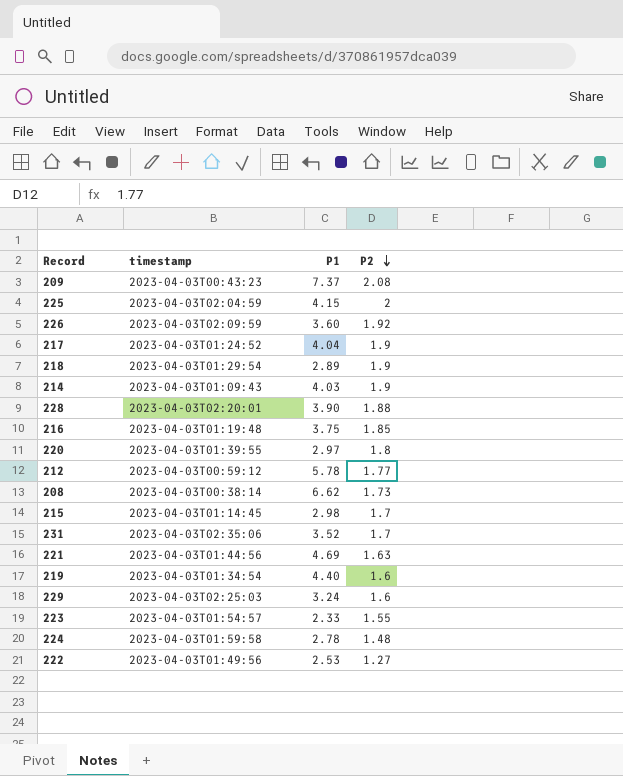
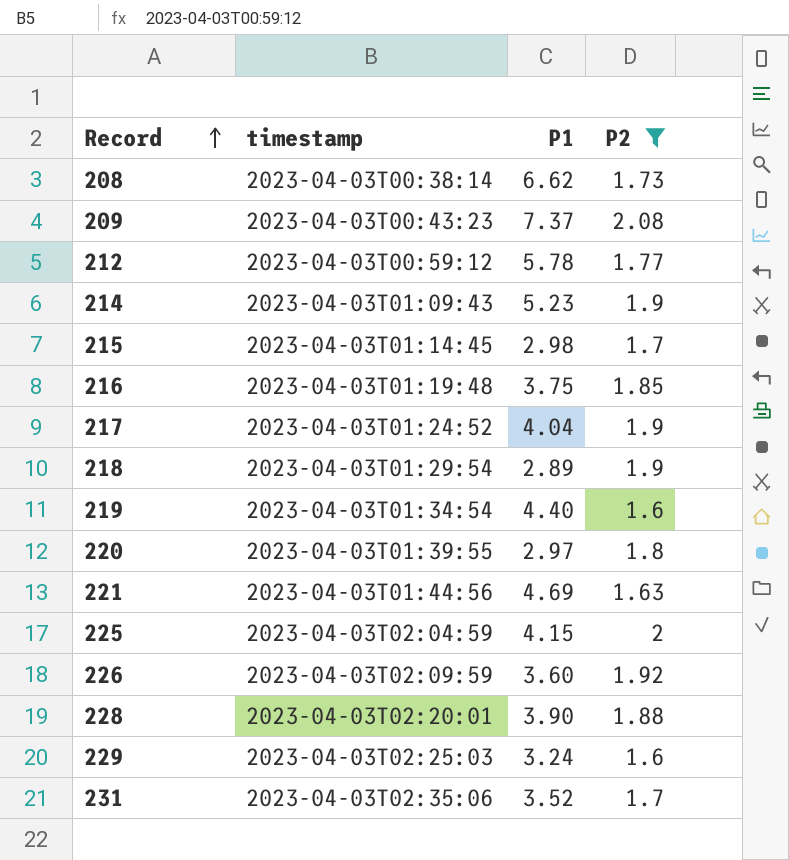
filter: none -> P2 >= 1.6
row order: P2 descending -> Record ascending
214 | P1: 4.03 -> 5.23

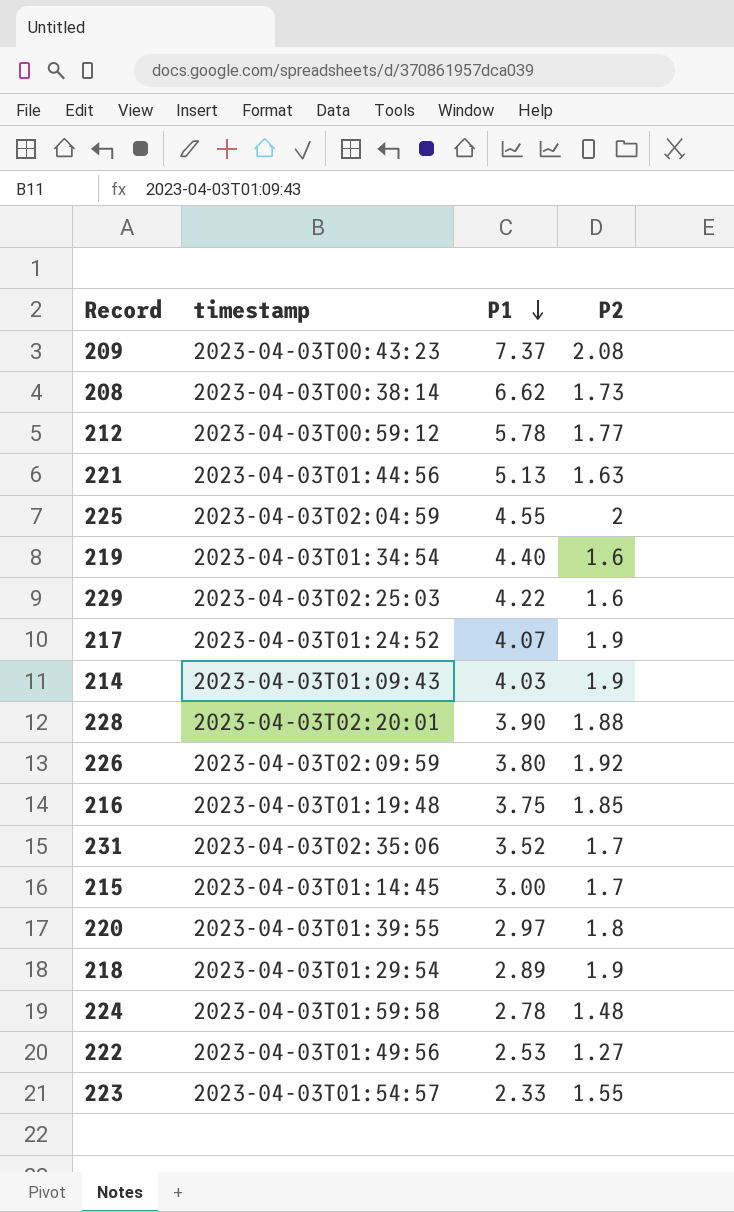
filter: P2 >= 1.6 -> none
row order: Record ascending -> P1 descending
221 | P1: 4.69 -> 5.13
225 | P1: 4.15 -> 4.55
229 | P1: 3.24 -> 4.22
217 | P1: 4.04 -> 4.07
214 | P1: 5.23 -> 4.03
226 | P1: 3.60 -> 3.80
215 | P1: 2.98 -> 3.00

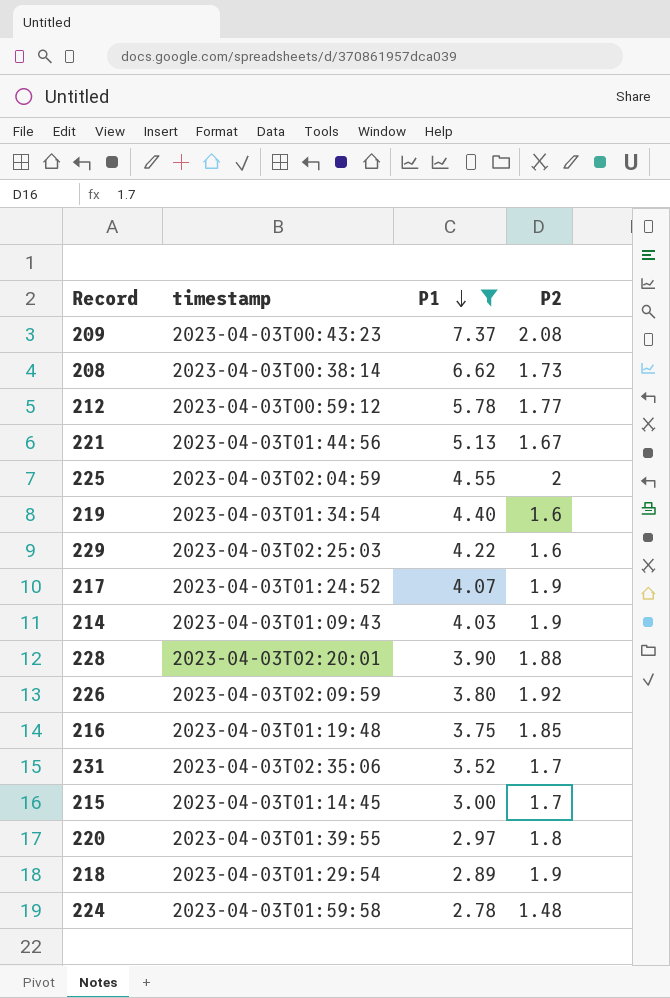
filter: none -> P1 >= 2.78
221 | P2: 1.63 -> 1.67

